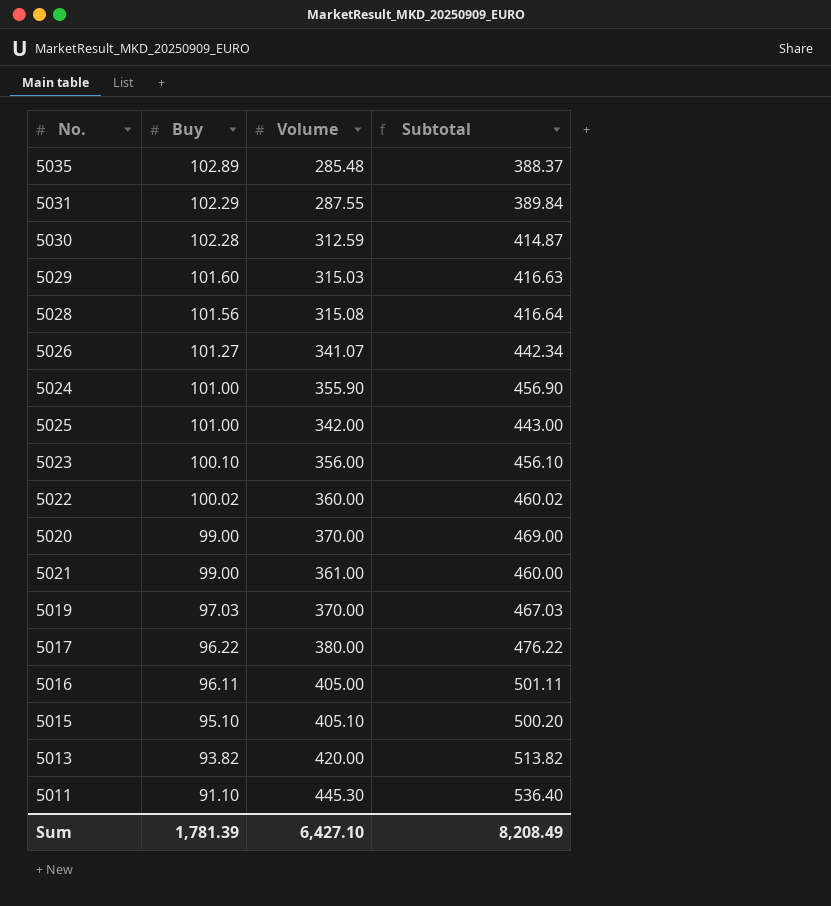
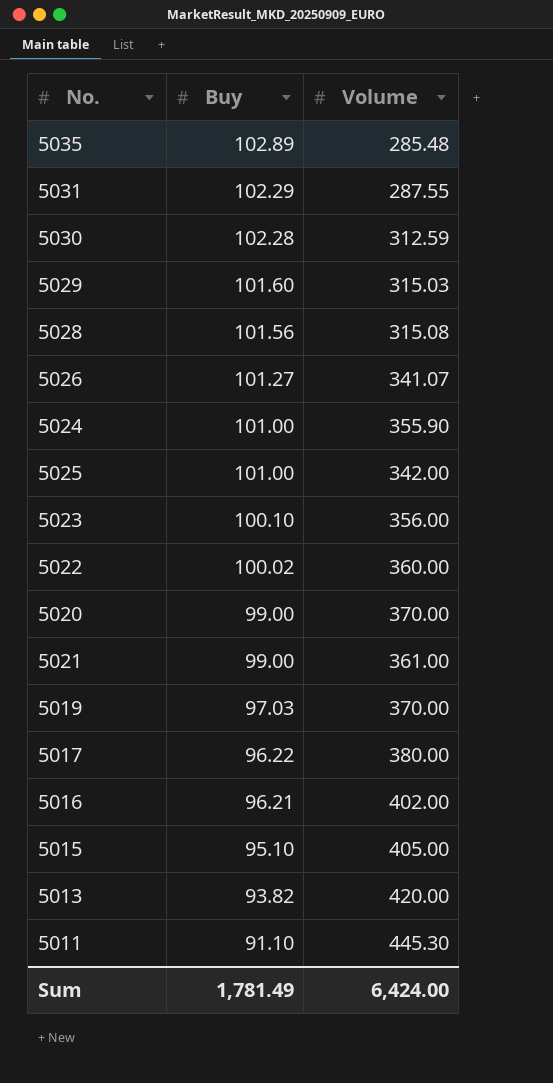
column Subtotal | formula: [Buy] + [Volume] -> none
5016 | Buy: 96.11 -> 96.21
5016 | Volume: 405.00 -> 402.00
5015 | Volume: 405.10 -> 405.00
Sum | Buy: 1,781.39 -> 1,781.49
Sum | Volume: 6,427.10 -> 6,424.00

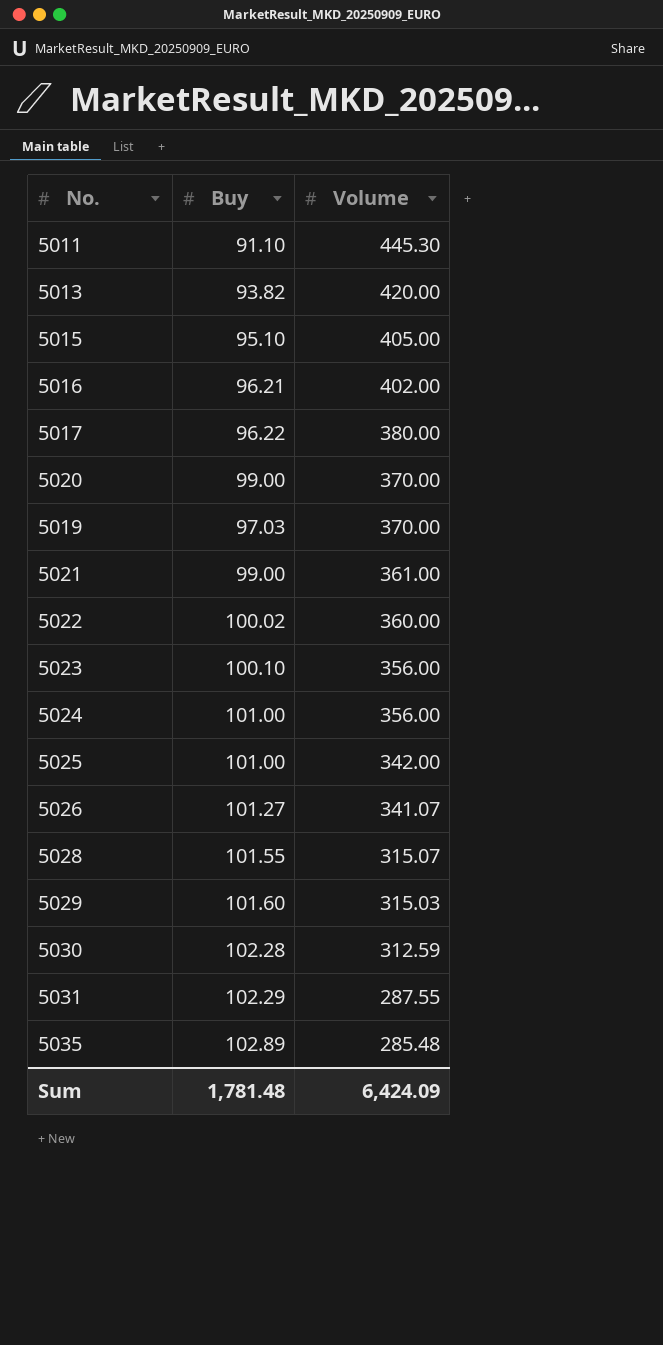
row order: Buy descending -> Volume descending
5024 | Volume: 355.90 -> 356.00
5028 | Buy: 101.56 -> 101.55
5028 | Volume: 315.08 -> 315.07
Sum | Buy: 1,781.49 -> 1,781.48
Sum | Volume: 6,424.00 -> 6,424.09

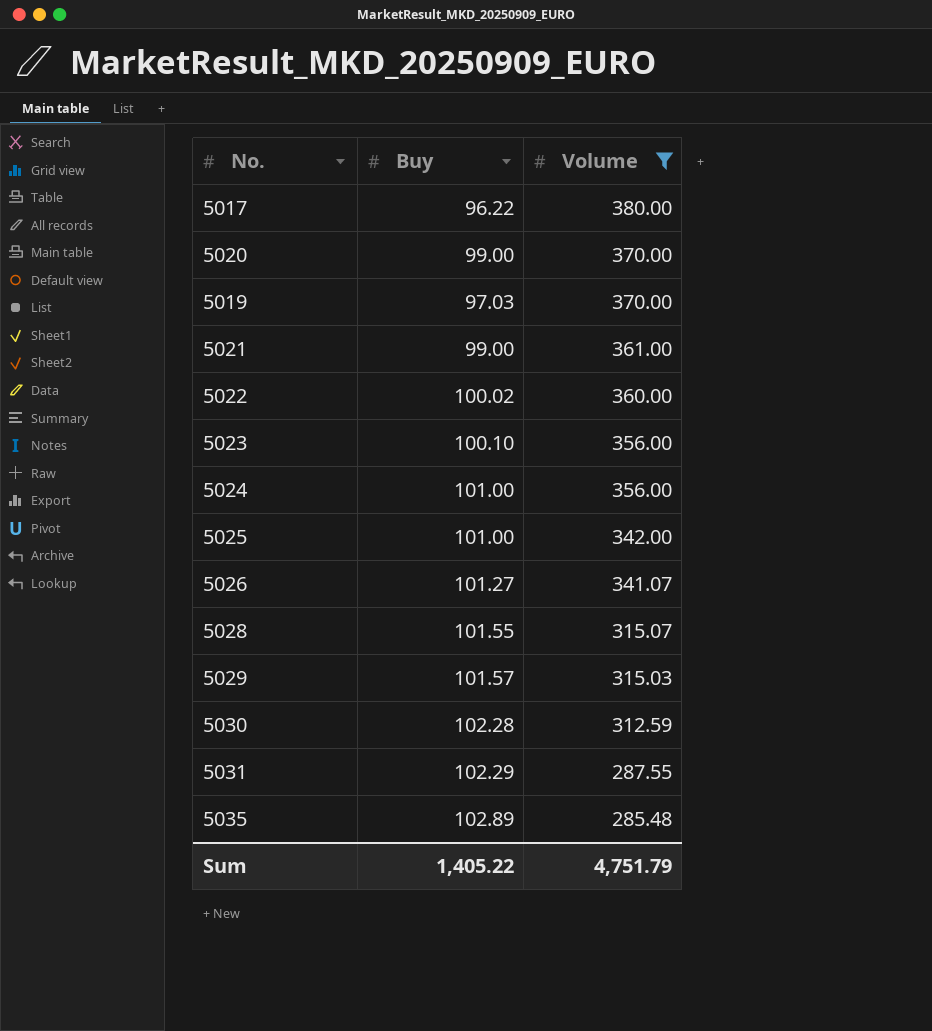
filter: none -> Volume <= 380.00
5029 | Buy: 101.60 -> 101.57
Sum | Buy: 1,781.48 -> 1,405.22
Sum | Volume: 6,424.09 -> 4,751.79

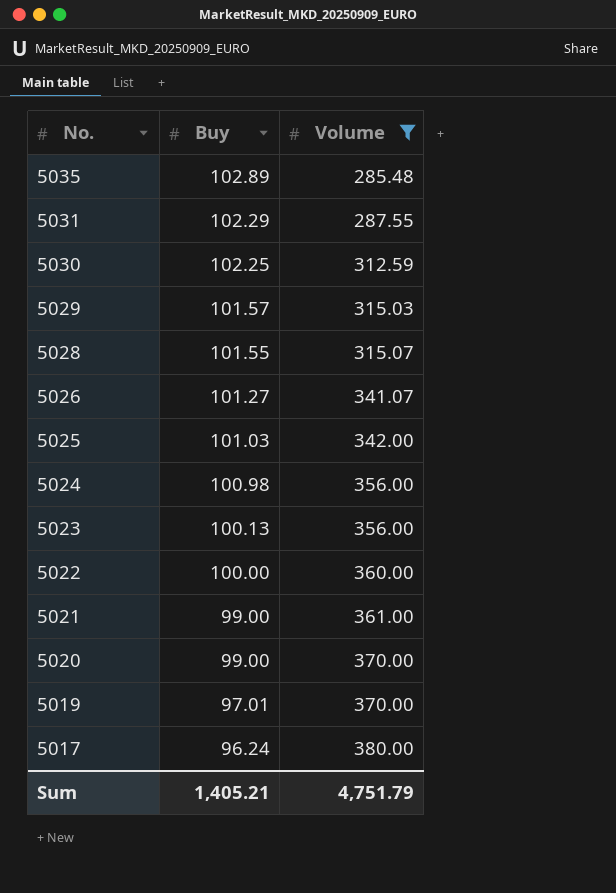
row order: Volume descending -> No. descending
5030 | Buy: 102.28 -> 102.25
5025 | Buy: 101.00 -> 101.03
5024 | Buy: 101.00 -> 100.98
5023 | Buy: 100.10 -> 100.13
5022 | Buy: 100.02 -> 100.00
5019 | Buy: 97.03 -> 97.01
5017 | Buy: 96.22 -> 96.24
Sum | Buy: 1,405.22 -> 1,405.21

